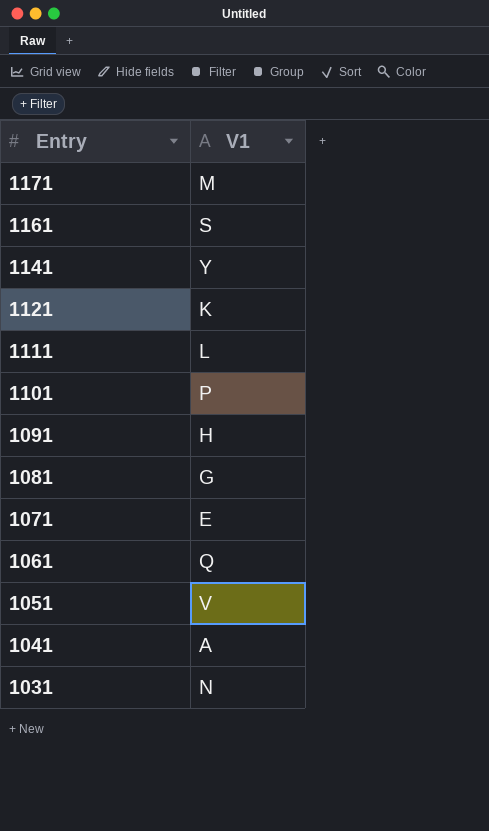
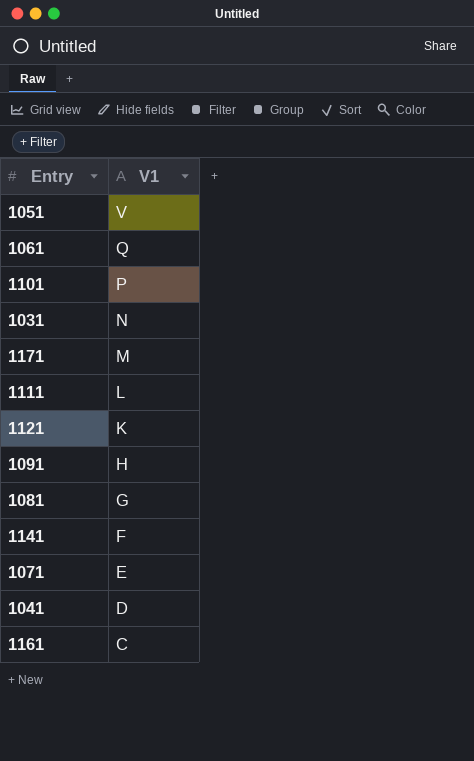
row order: Entry descending -> V1 descending
1141 | V1: Y -> F
1041 | V1: A -> D
1161 | V1: S -> C

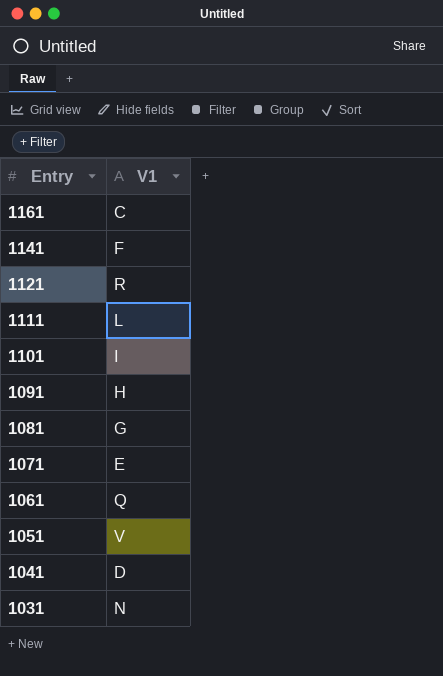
row order: V1 descending -> Entry descending
row 1171: M -> none
1121 | V1: K -> R
1101 | V1: P -> I

